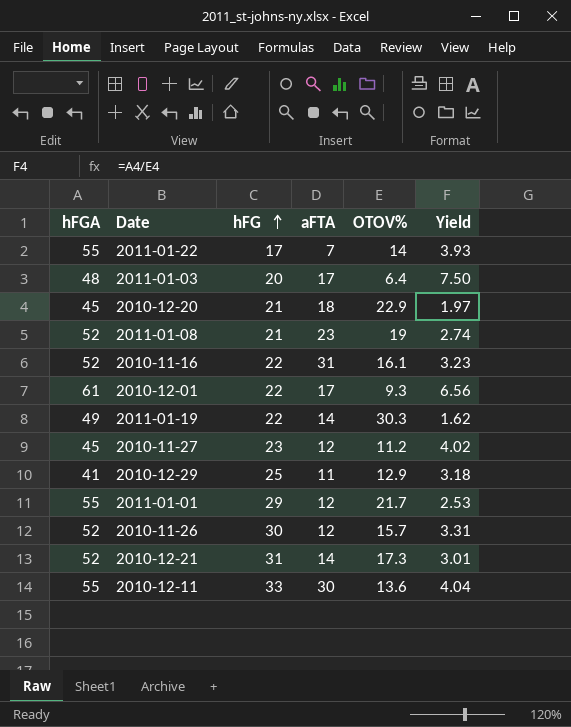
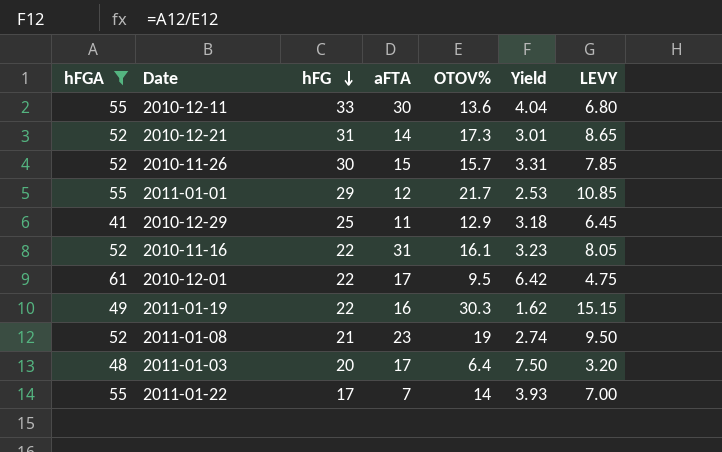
filter: none -> hFGA != 45
row order: hFG ascending -> hFG descending
column LEVY | formula: none -> [OTOV%] * 0.5
2010-11-26 | aFTA: 12 -> 15
2010-12-01 | OTOV%: 9.3 -> 9.5
2010-12-01 | Yield: 6.56 -> 6.42
2011-01-19 | aFTA: 14 -> 16

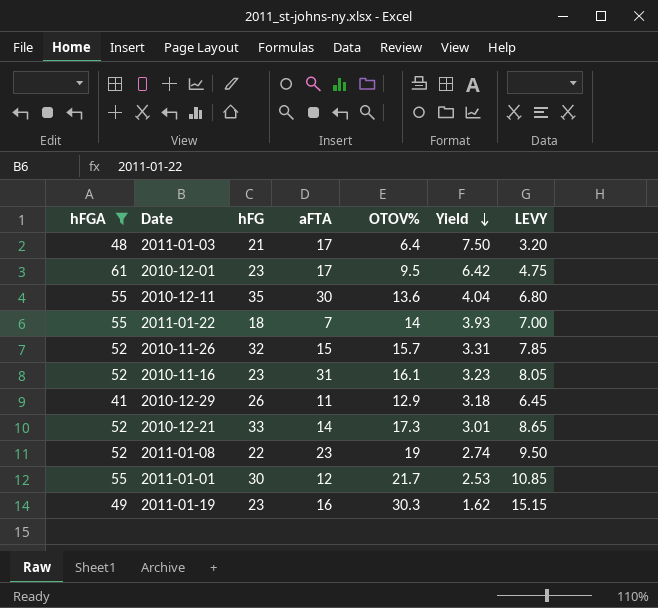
row order: hFG descending -> Yield descending
2011-01-03 | hFG: 20 -> 21
2010-12-01 | hFG: 22 -> 23
2010-12-11 | hFG: 33 -> 35
2011-01-22 | hFG: 17 -> 18
2010-11-26 | hFG: 30 -> 32
2010-11-16 | hFG: 22 -> 23
2010-12-29 | hFG: 25 -> 26
2010-12-21 | hFG: 31 -> 33
2011-01-08 | hFG: 21 -> 22
2011-01-01 | hFG: 29 -> 30
2011-01-19 | hFG: 22 -> 23

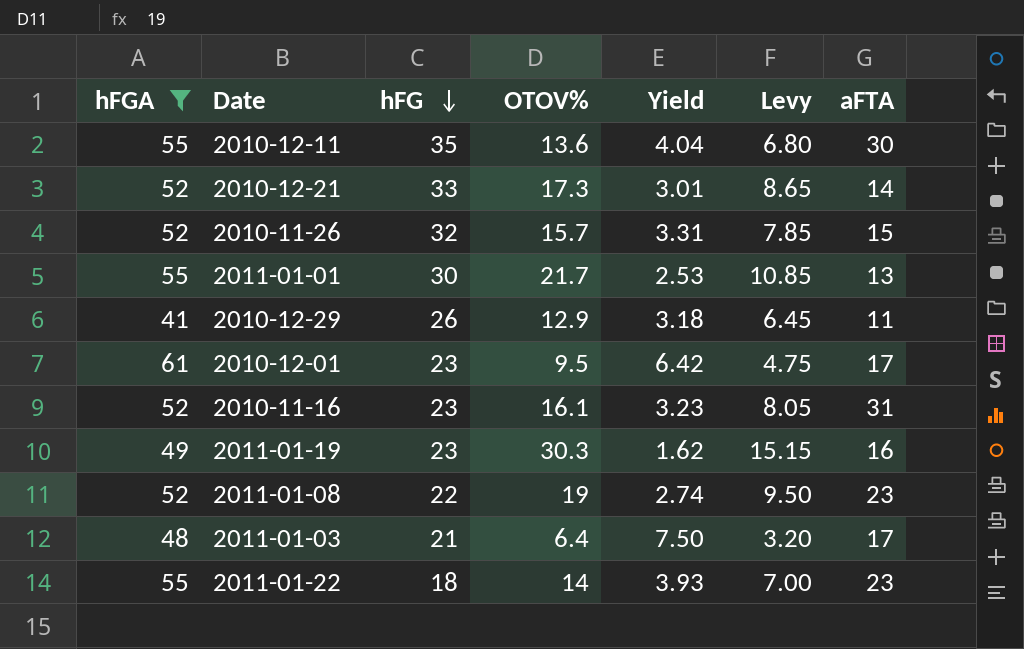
row order: Yield descending -> hFG descending
column name: LEVY -> Levy
column aFTA | position: 4 -> 7
2011-01-01 | aFTA: 12 -> 13
2011-01-22 | aFTA: 7 -> 23

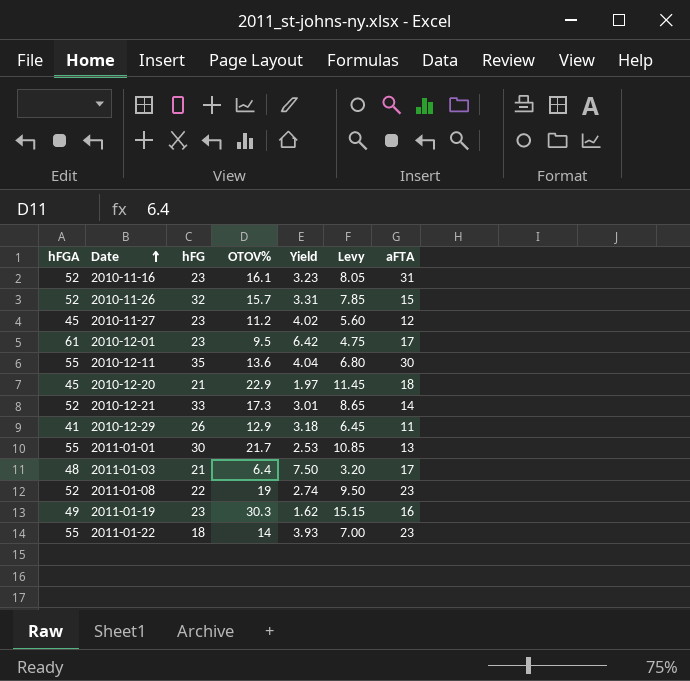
filter: hFGA != 45 -> none
row order: hFG descending -> Date ascending

